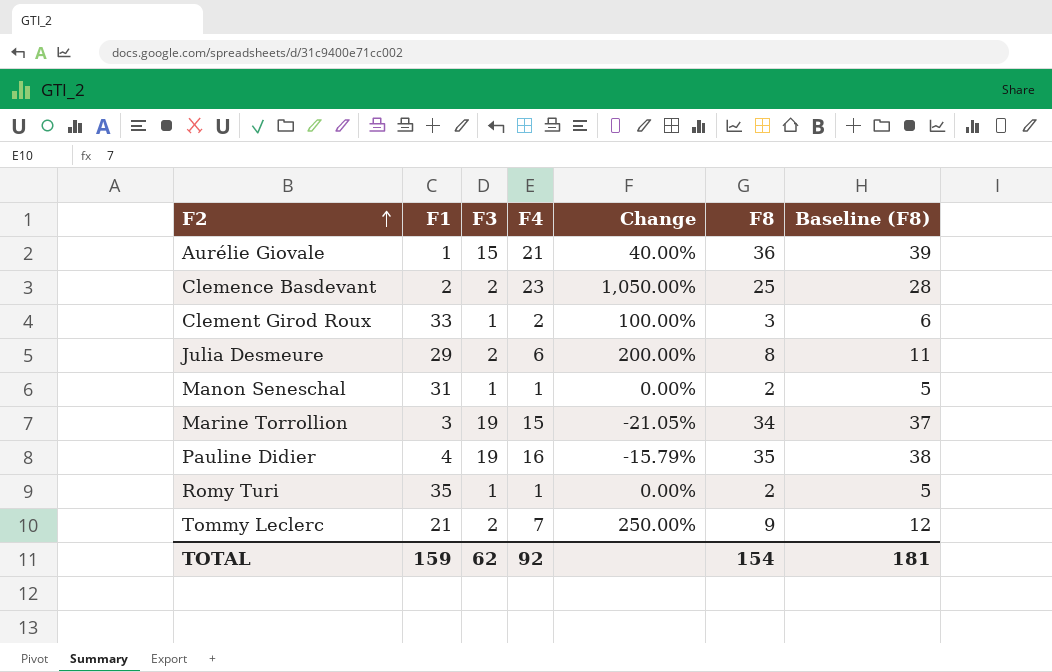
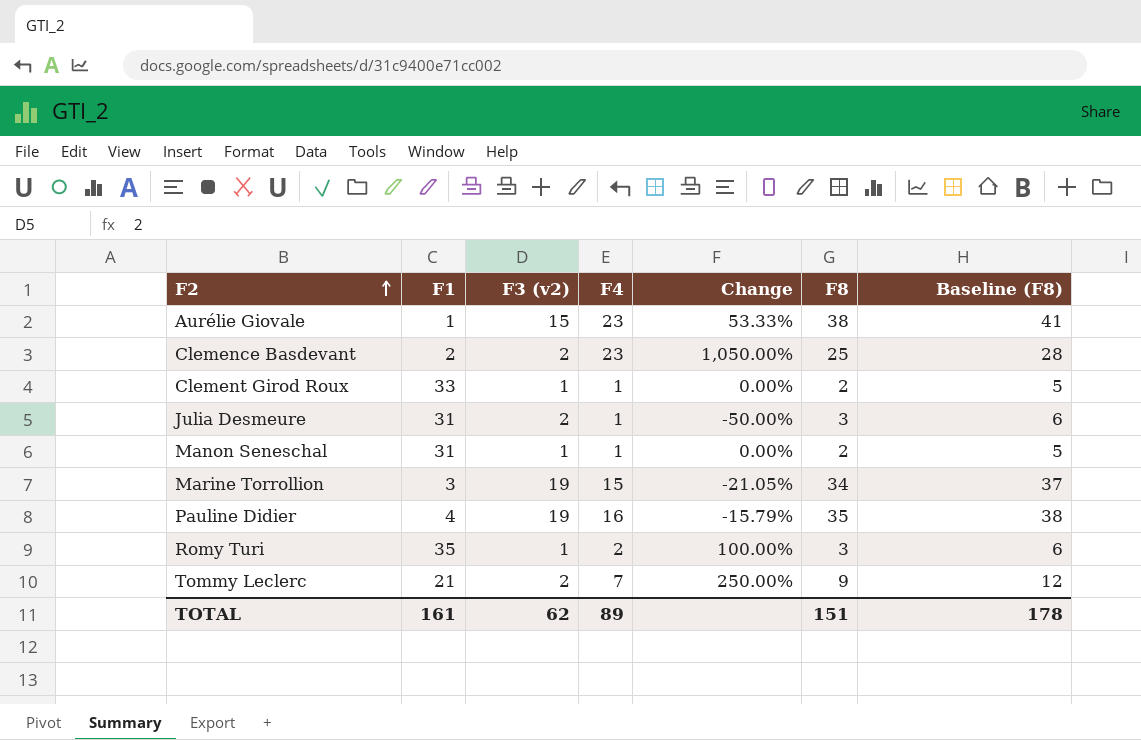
column name: F3 -> F3 (v2)
Aurélie Giovale | F4: 21 -> 23
Aurélie Giovale | Change: 40.00% -> 53.33%
Aurélie Giovale | F8: 36 -> 38
Aurélie Giovale | Baseline (F8): 39 -> 41
Clement Girod Roux | F4: 2 -> 1
Clement Girod Roux | Change: 100.00% -> 0.00%
Clement Girod Roux | F8: 3 -> 2
Clement Girod Roux | Baseline (F8): 6 -> 5
Julia Desmeure | F1: 29 -> 31
Julia Desmeure | F4: 6 -> 1
Julia Desmeure | Change: 200.00% -> -50.00%
Julia Desmeure | F8: 8 -> 3
Julia Desmeure | Baseline (F8): 11 -> 6
Romy Turi | F4: 1 -> 2
Romy Turi | Change: 0.00% -> 100.00%
Romy Turi | F8: 2 -> 3
Romy Turi | Baseline (F8): 5 -> 6
TOTAL | F1: 159 -> 161
TOTAL | F4: 92 -> 89
TOTAL | F8: 154 -> 151
TOTAL | Baseline (F8): 181 -> 178

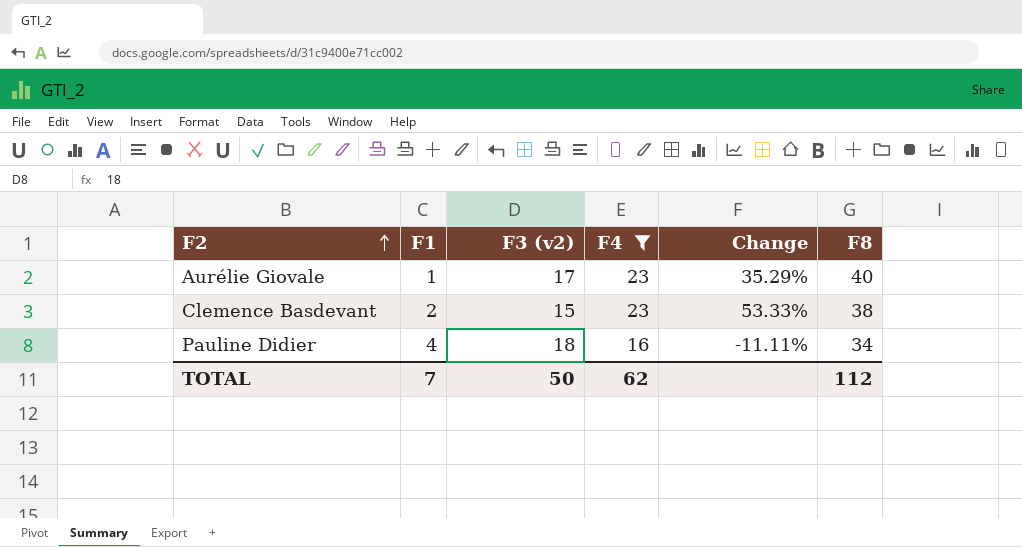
filter: none -> F4 >= 16
column Baseline (F8) | formula: [F8] + 3 -> none
Aurélie Giovale | F3 (v2): 15 -> 17
Aurélie Giovale | Change: 53.33% -> 35.29%
Aurélie Giovale | F8: 38 -> 40
Clemence Basdevant | F3 (v2): 2 -> 15
Clemence Basdevant | Change: 1,050.00% -> 53.33%
Clemence Basdevant | F8: 25 -> 38
Pauline Didier | F3 (v2): 19 -> 18
Pauline Didier | Change: -15.79% -> -11.11%
Pauline Didier | F8: 35 -> 34
TOTAL | F1: 161 -> 7
TOTAL | F3 (v2): 62 -> 50
TOTAL | F4: 89 -> 62
TOTAL | F8: 151 -> 112

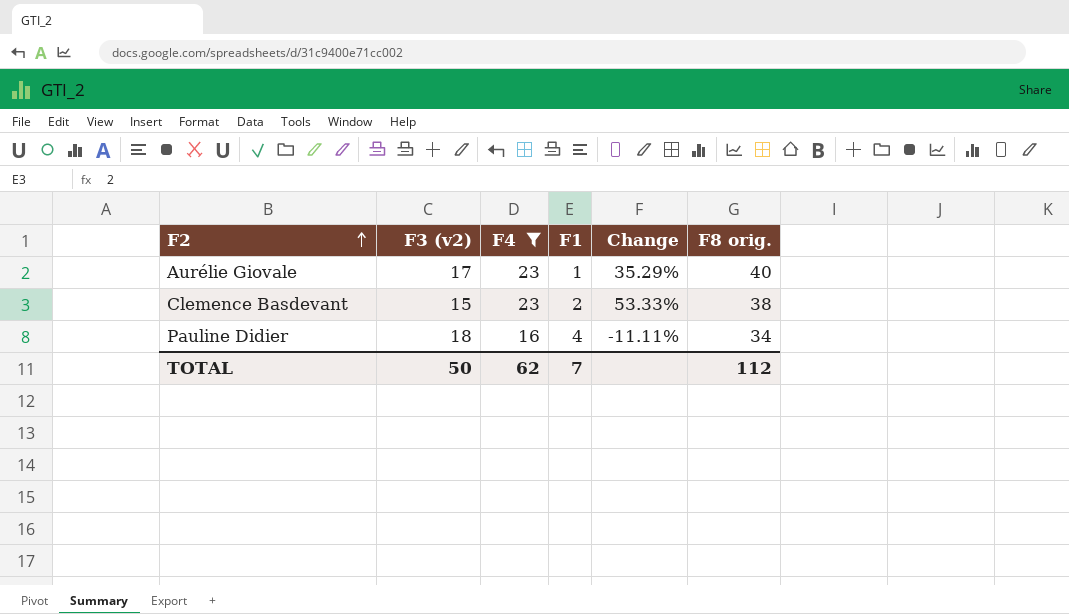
column F1 | position: 2 -> 4
column name: F8 -> F8 orig.

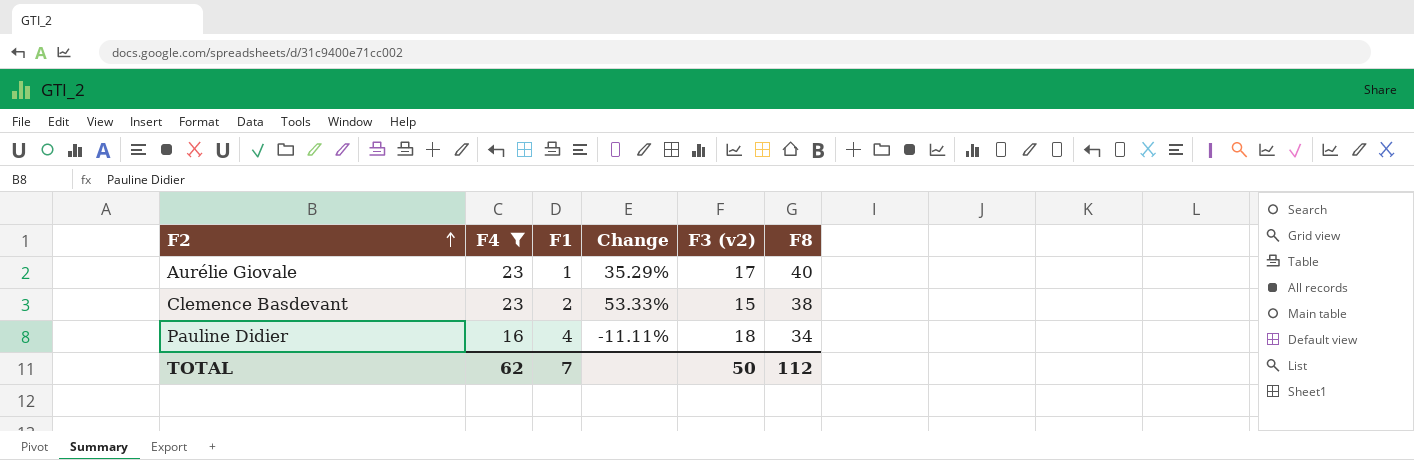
column F3 (v2) | position: 2 -> 5
column name: F8 orig. -> F8

